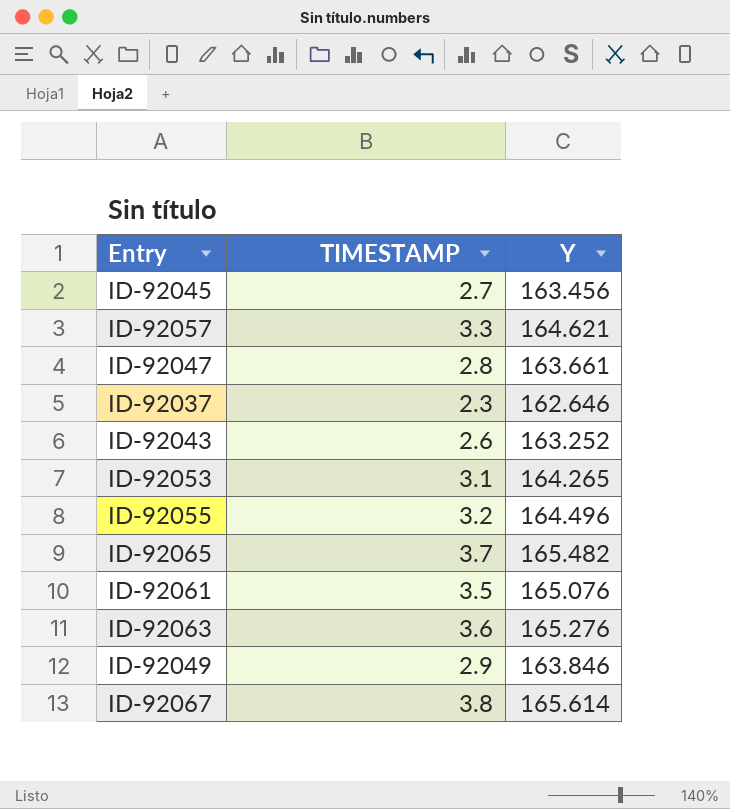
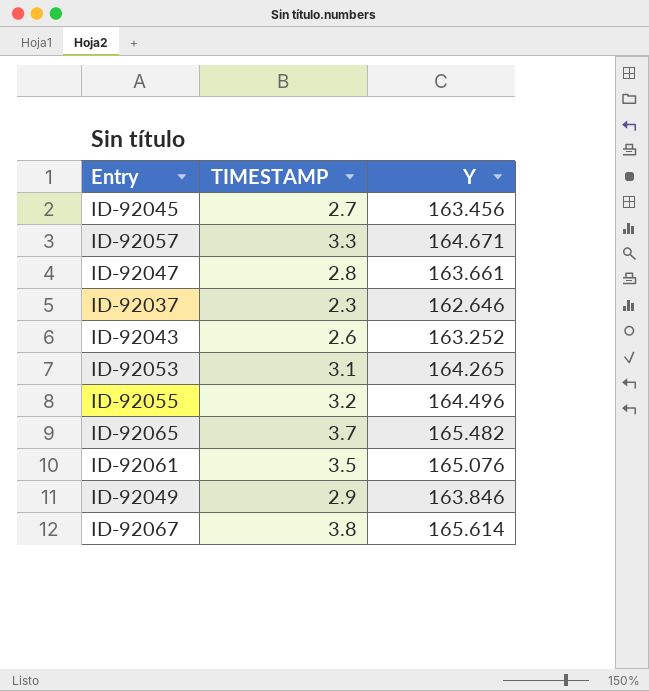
row ID-92063: 3.6 | 165.276 -> none
ID-92057 | Y: 164.621 -> 164.671

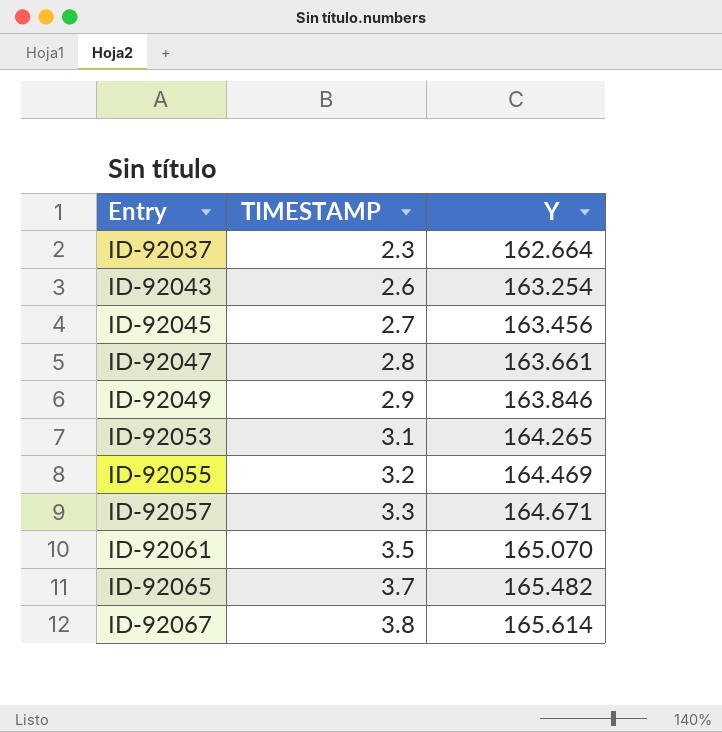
row order: none -> Entry ascending
ID-92037 | Y: 162.646 -> 162.664
ID-92043 | Y: 163.252 -> 163.254
ID-92055 | Y: 164.496 -> 164.469
ID-92061 | Y: 165.076 -> 165.070

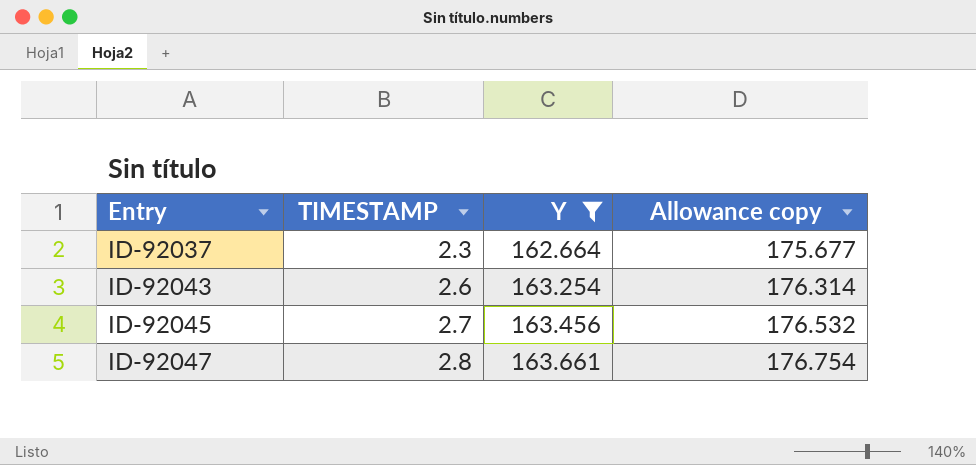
filter: none -> Y <= 163.661
column Allowance copy | formula: none -> [Y] * 1.08

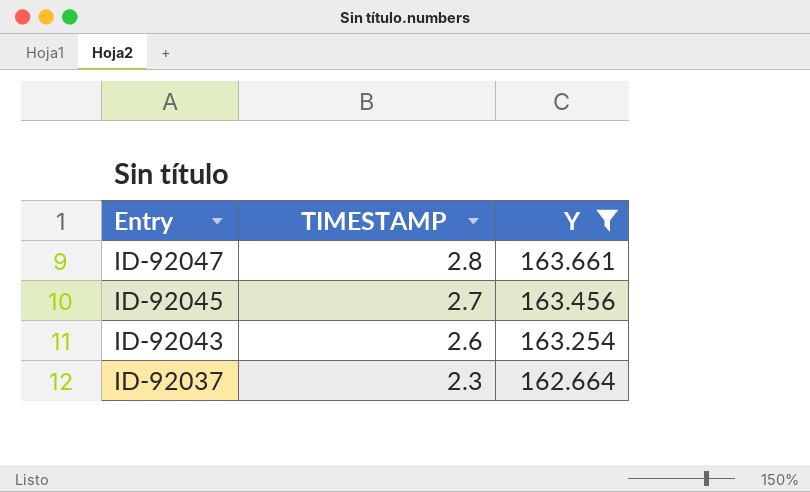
row order: Entry ascending -> Entry descending
column Allowance copy | formula: [Y] * 1.08 -> none

